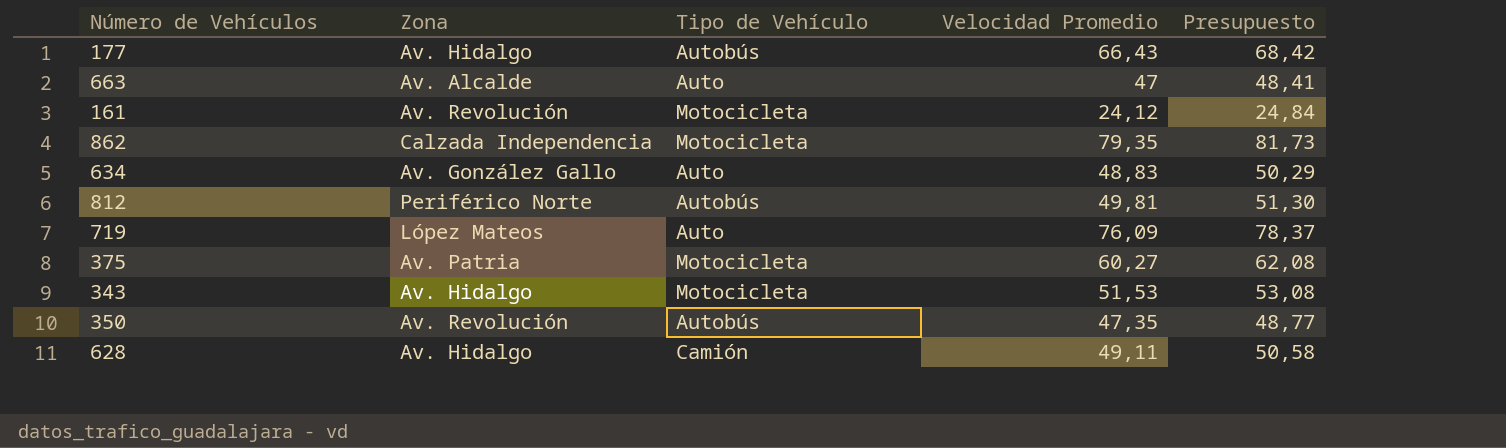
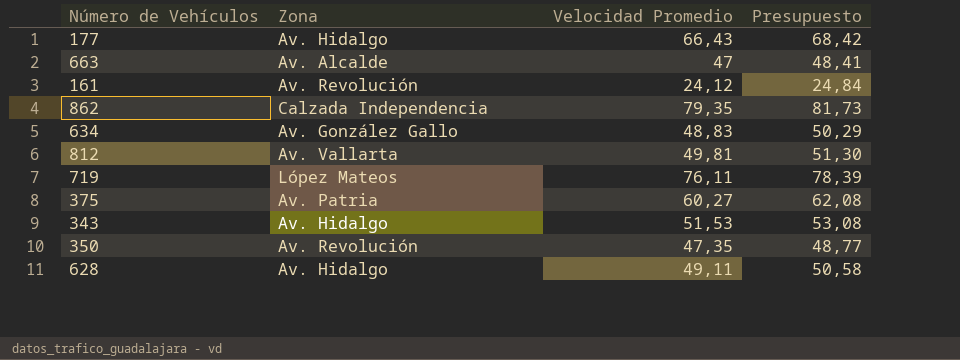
column Tipo de Vehículo | position: 3 -> none
812 | Zona: Periférico Norte -> Av. Vallarta
719 | Velocidad Promedio: 76,09 -> 76,11
719 | Presupuesto: 78,37 -> 78,39

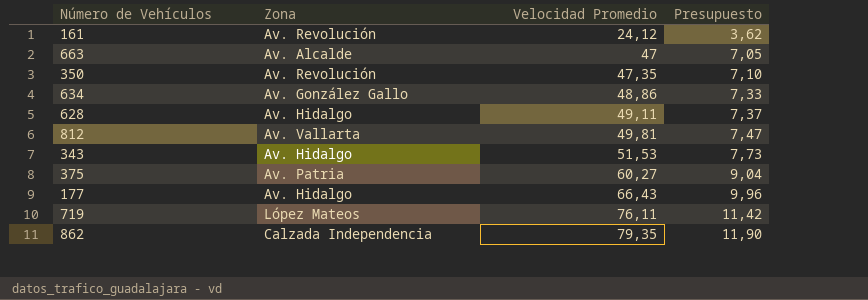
row order: none -> Velocidad Promedio ascending
column Presupuesto | formula: [Velocidad Promedio] * 1,03 -> [Velocidad Promedio] * 0,15
634 | Velocidad Promedio: 48,83 -> 48,86

